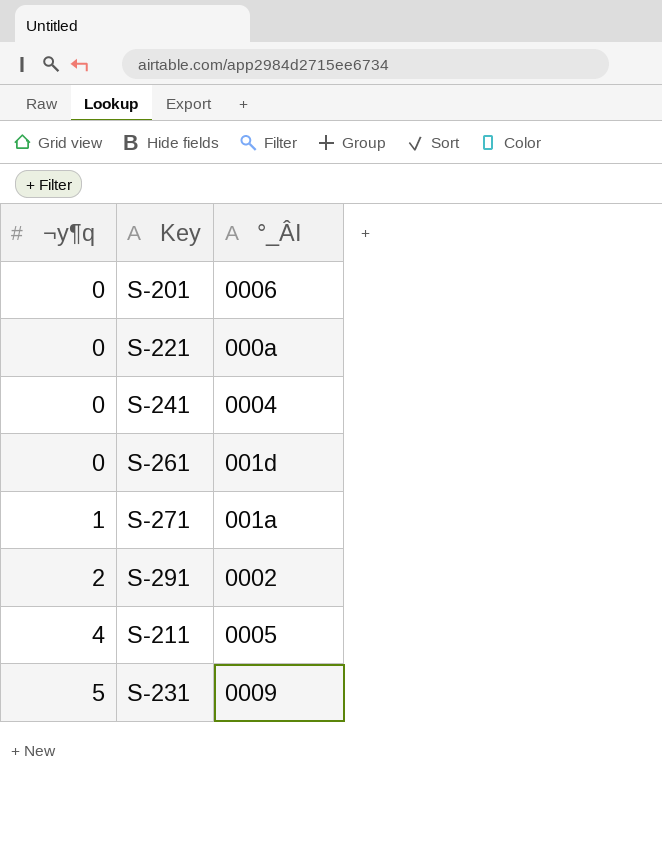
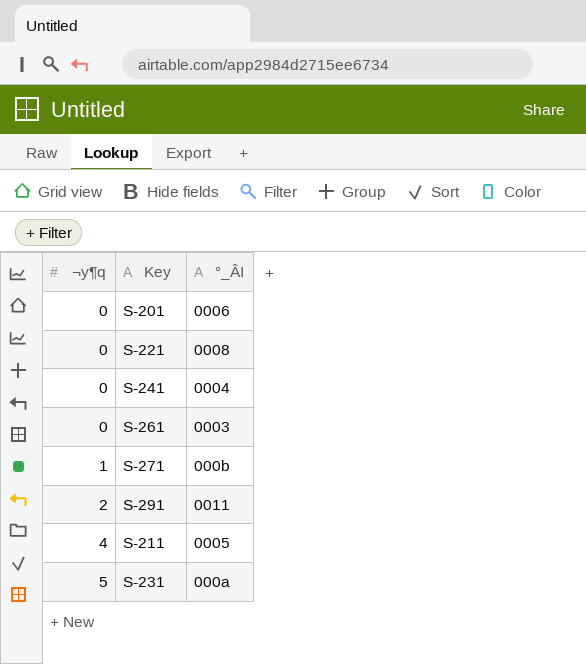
S-221 | °_ÂI: 000a -> 0008
S-261 | °_ÂI: 001d -> 0003
S-271 | °_ÂI: 001a -> 000b
S-291 | °_ÂI: 0002 -> 0011
S-231 | °_ÂI: 0009 -> 000a

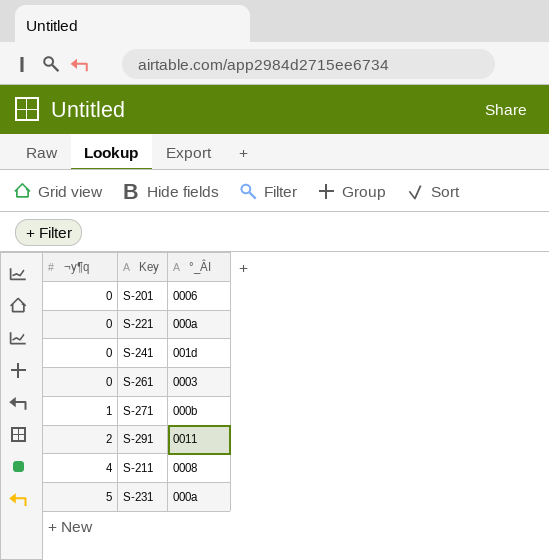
S-221 | °_ÂI: 0008 -> 000a
S-241 | °_ÂI: 0004 -> 001d
S-211 | °_ÂI: 0005 -> 0008

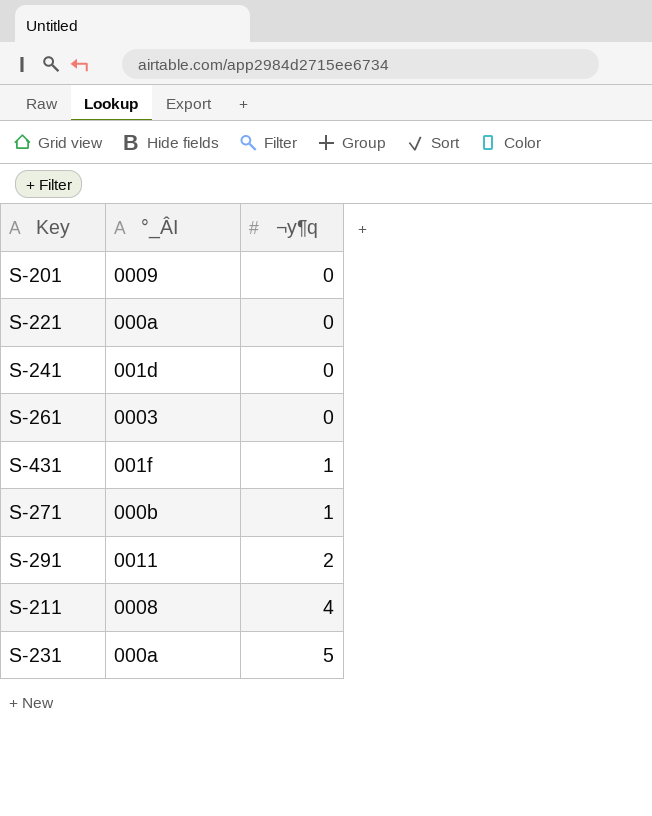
column ¬y¶q | position: 1 -> 3
S-201 | °_ÂI: 0006 -> 0009
row S-431: none -> 001f | 1

